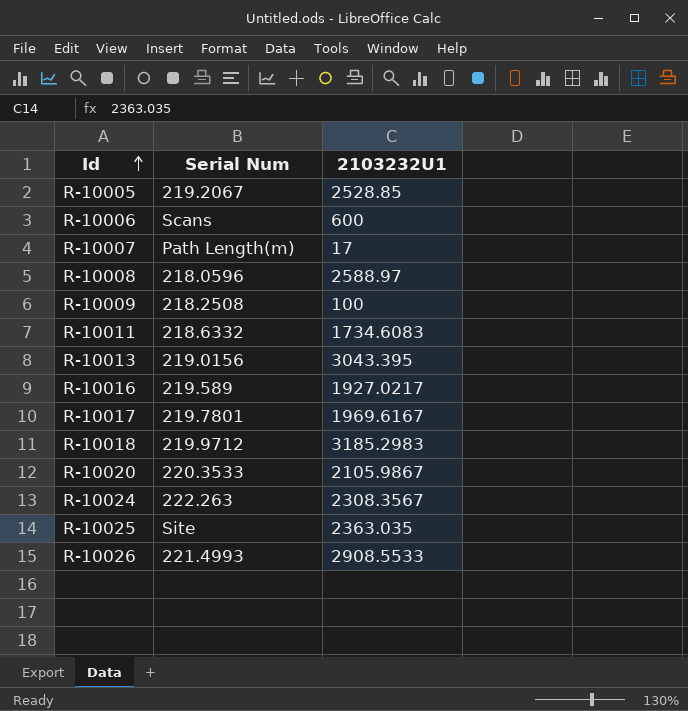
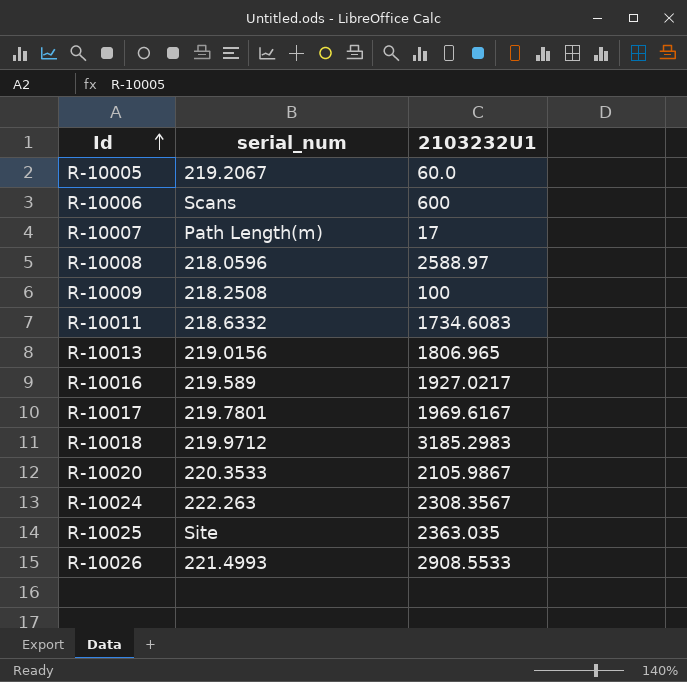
column name: Serial Num -> serial_num
R-10005 | 2103232U1: 2528.85 -> 60.0
R-10013 | 2103232U1: 3043.395 -> 1806.965

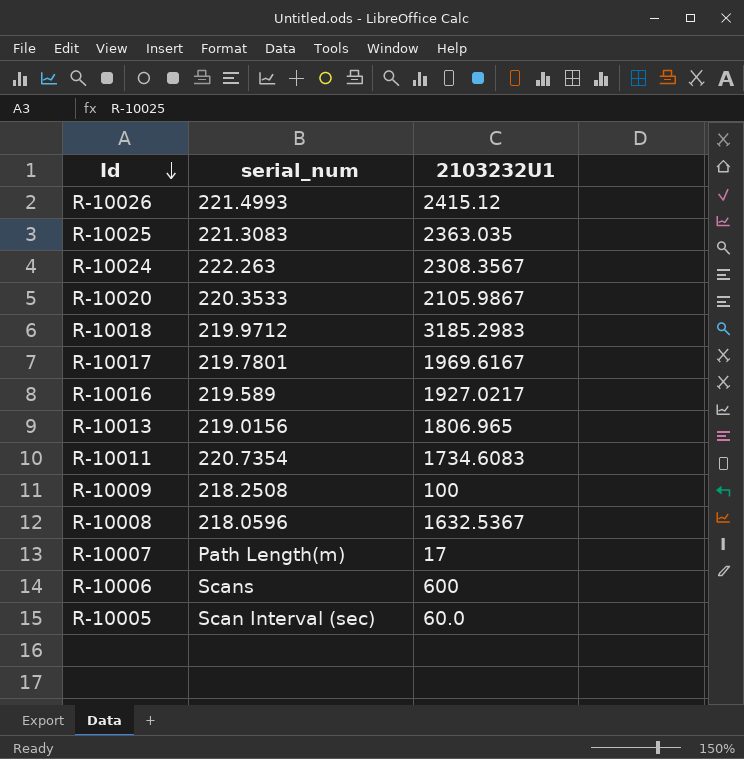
row order: Id ascending -> Id descending
R-10026 | 2103232U1: 2908.5533 -> 2415.12
R-10025 | serial_num: Site -> 221.3083
R-10011 | serial_num: 218.6332 -> 220.7354
R-10008 | 2103232U1: 2588.97 -> 1632.5367
R-10005 | serial_num: 219.2067 -> Scan Interval (sec)

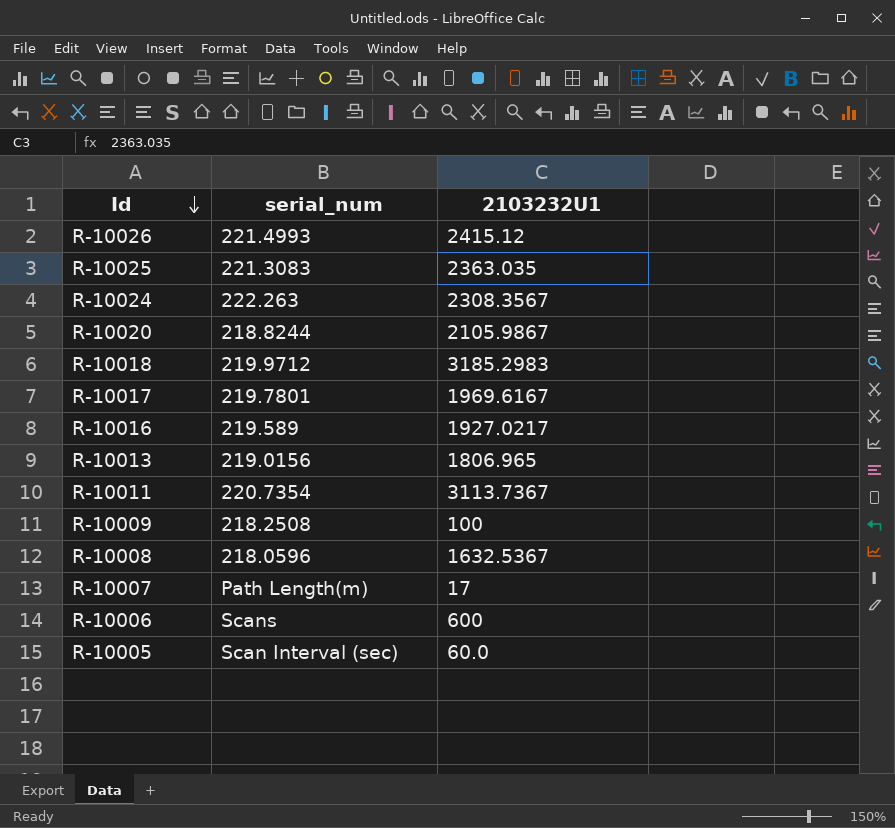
R-10020 | serial_num: 220.3533 -> 218.8244
R-10011 | 2103232U1: 1734.6083 -> 3113.7367

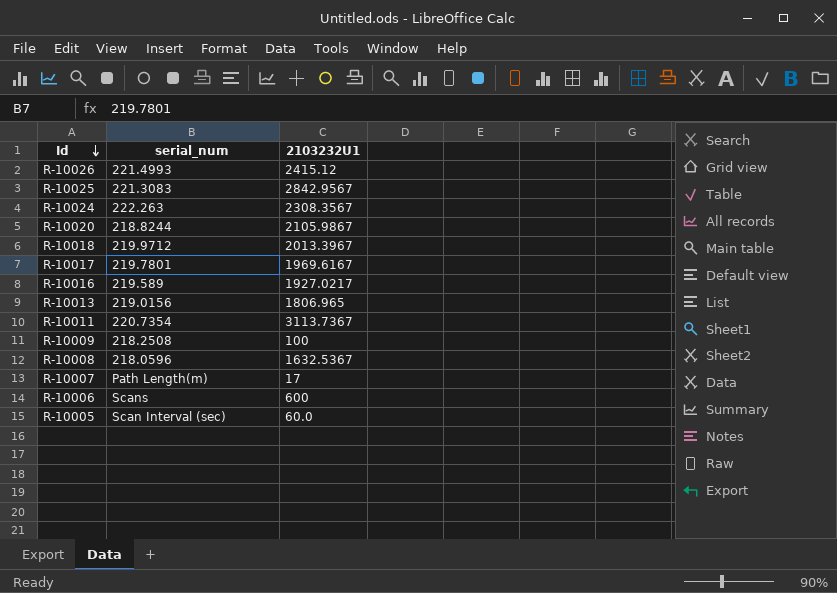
R-10025 | 2103232U1: 2363.035 -> 2842.9567
R-10018 | 2103232U1: 3185.2983 -> 2013.3967

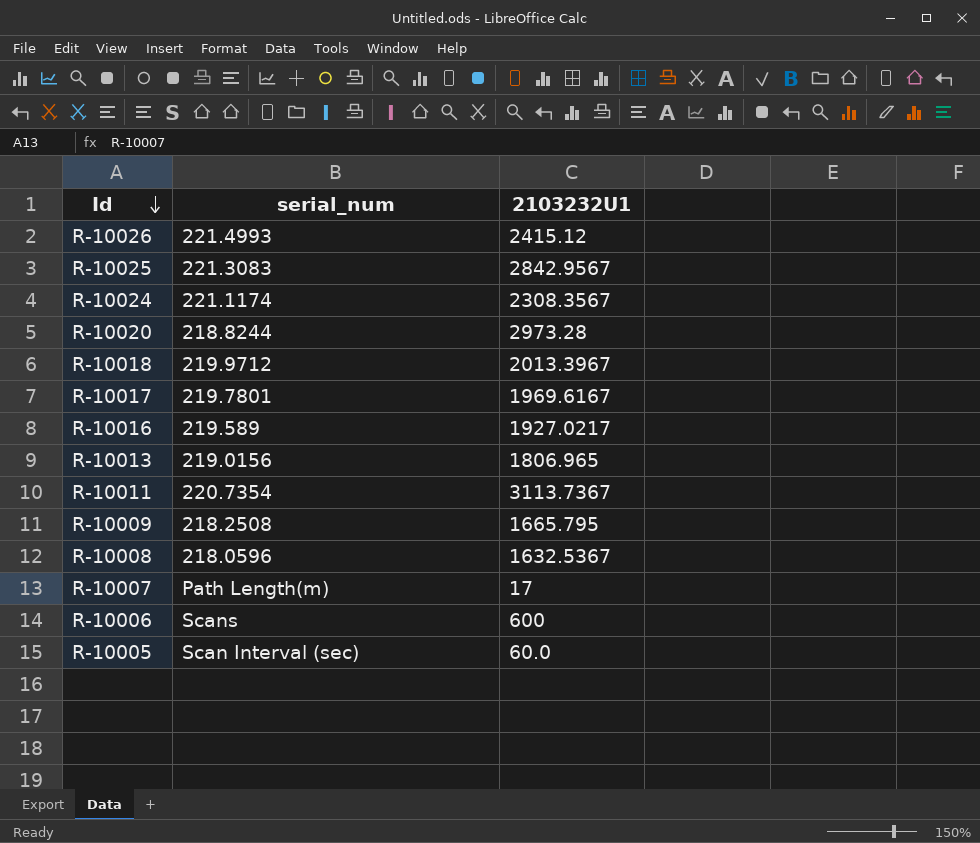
R-10024 | serial_num: 222.263 -> 221.1174
R-10020 | 2103232U1: 2105.9867 -> 2973.28
R-10009 | 2103232U1: 100 -> 1665.795

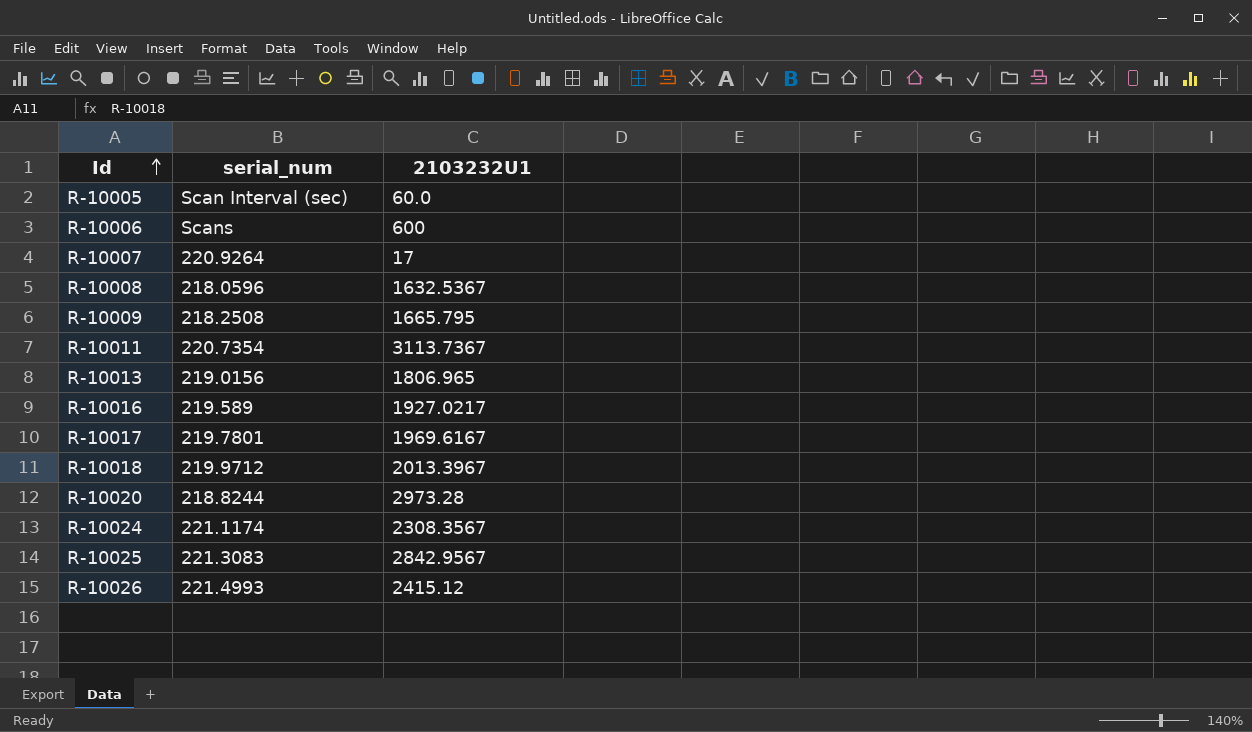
row order: Id descending -> Id ascending
R-10007 | serial_num: Path Length(m) -> 220.9264

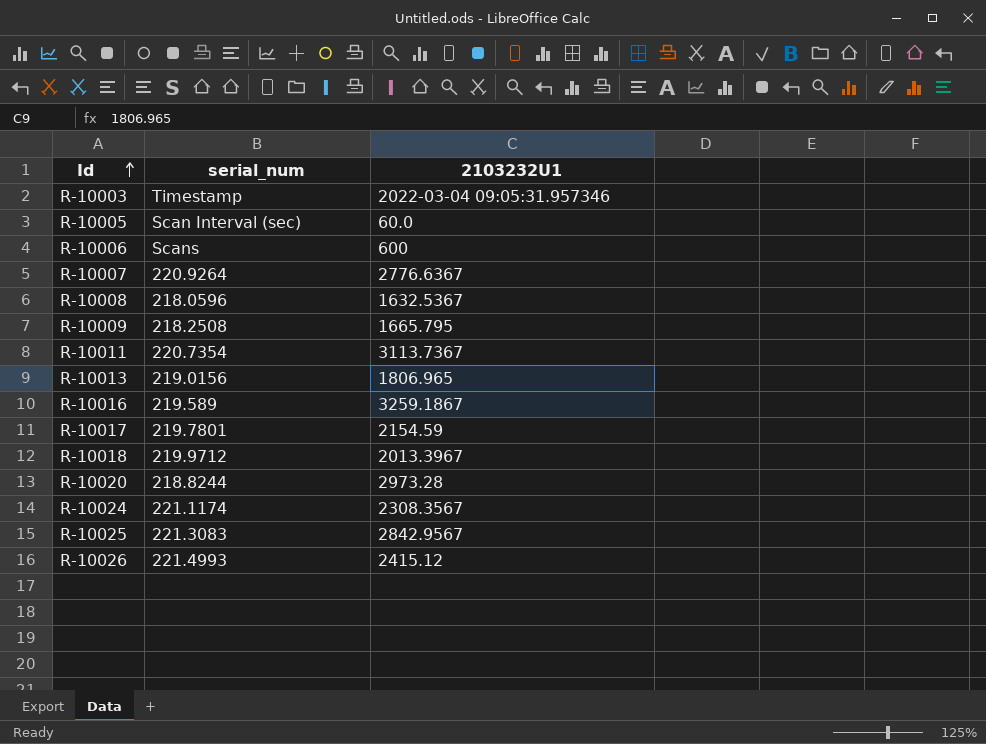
row R-10003: none -> Timestamp | 2022-03-04 09:05:31.957346
R-10007 | 2103232U1: 17 -> 2776.6367
R-10016 | 2103232U1: 1927.0217 -> 3259.1867
R-10017 | 2103232U1: 1969.6167 -> 2154.59

